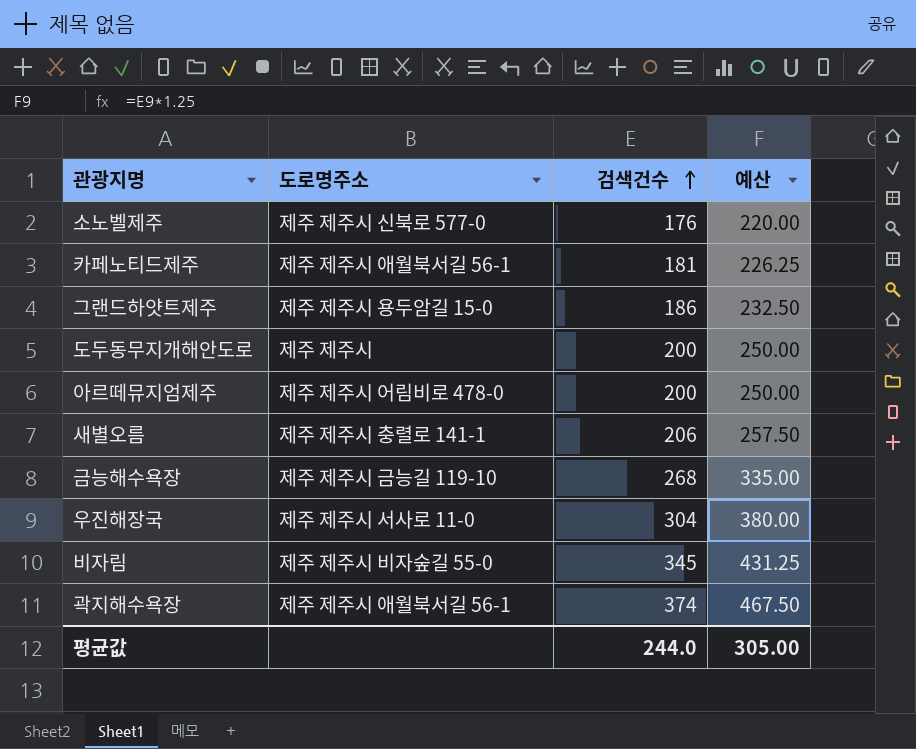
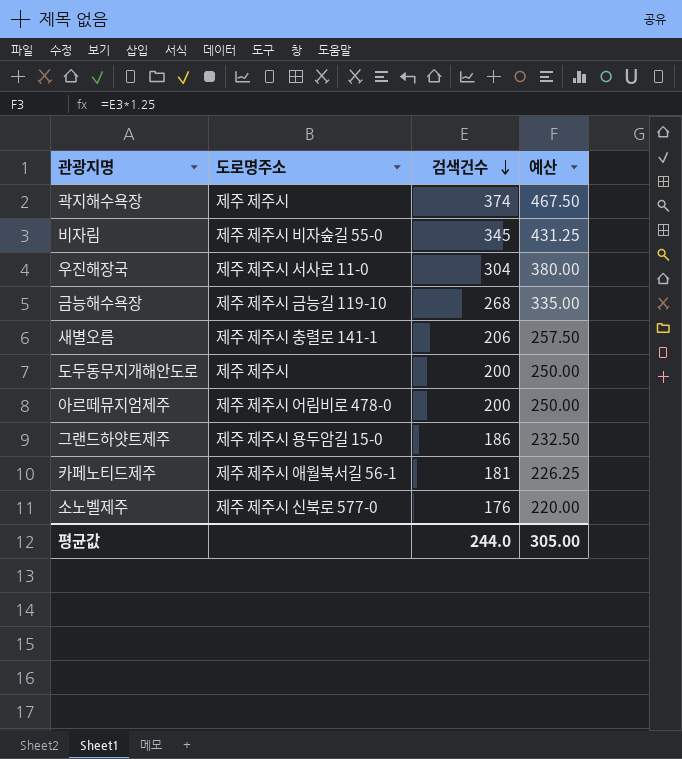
row order: 검색건수 ascending -> 검색건수 descending
곽지해수욕장 | 도로명주소: 제주 제주시 애월북서길 56-1 -> 제주 제주시

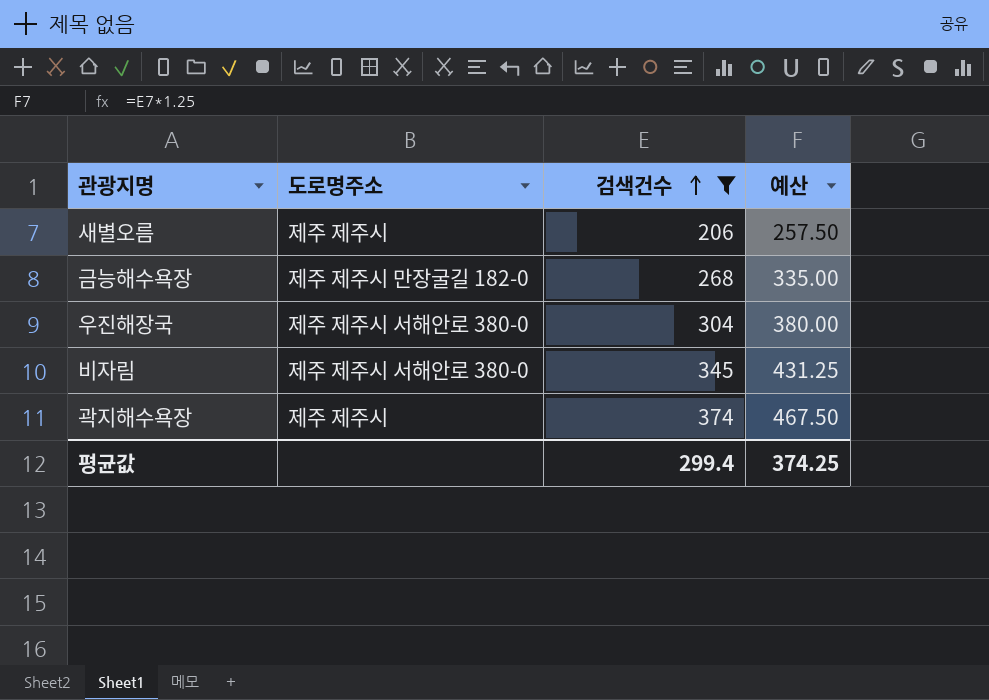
filter: none -> 검색건수 >= 206
row order: 검색건수 descending -> 검색건수 ascending
새별오름 | 도로명주소: 제주 제주시 충렬로 141-1 -> 제주 제주시
금능해수욕장 | 도로명주소: 제주 제주시 금능길 119-10 -> 제주 제주시 만장굴길 182-0
우진해장국 | 도로명주소: 제주 제주시 서사로 11-0 -> 제주 제주시 서해안로 380-0
비자림 | 도로명주소: 제주 제주시 비자숲길 55-0 -> 제주 제주시 서해안로 380-0
평균값 | 검색건수: 244.0 -> 299.4
평균값 | 예산: 305.00 -> 374.25

